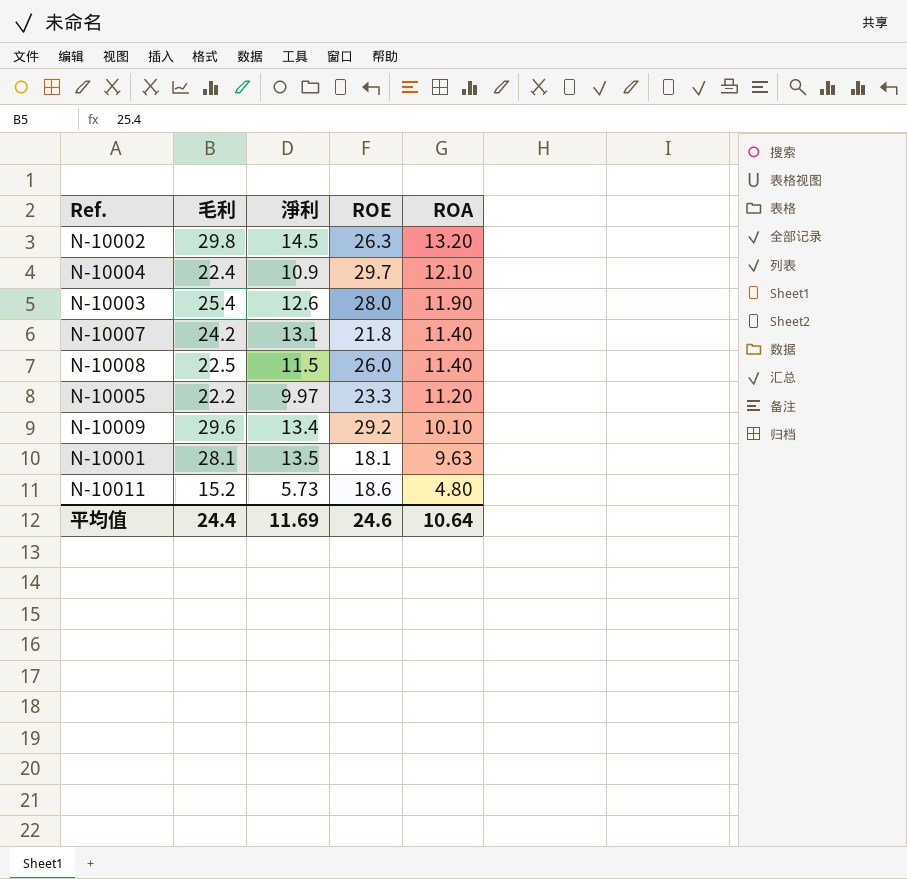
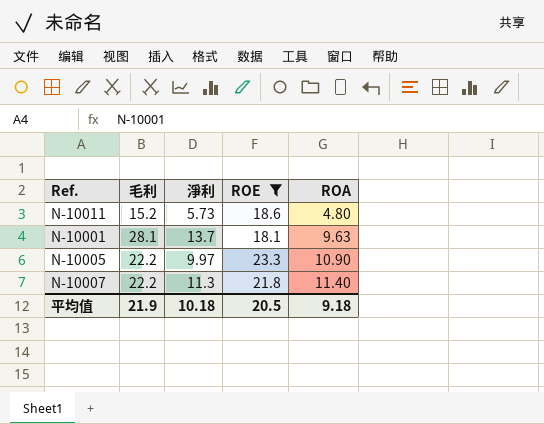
filter: none -> ROE <= 23.3
row order: ROA descending -> ROA ascending
N-10001 | 淨利: 13.5 -> 13.7
N-10005 | ROA: 11.20 -> 10.90
N-10007 | 毛利: 24.2 -> 22.2
N-10007 | 淨利: 13.1 -> 11.3
平均值 | 毛利: 24.4 -> 21.9
平均值 | 淨利: 11.69 -> 10.18
平均值 | ROE: 24.6 -> 20.5
平均值 | ROA: 10.64 -> 9.18

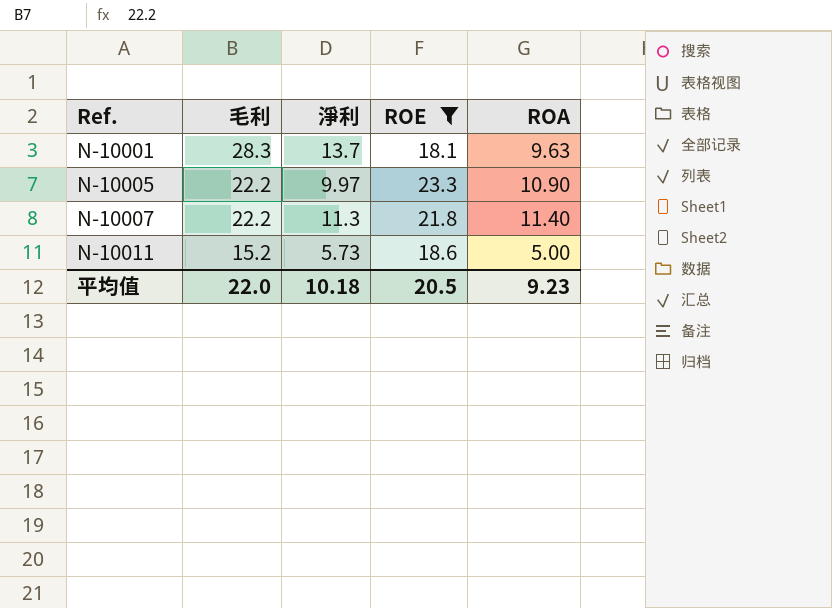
row order: ROA ascending -> Ref. ascending
N-10001 | 毛利: 28.1 -> 28.3
N-10011 | ROA: 4.80 -> 5.00
平均值 | 毛利: 21.9 -> 22.0
平均值 | ROA: 9.18 -> 9.23

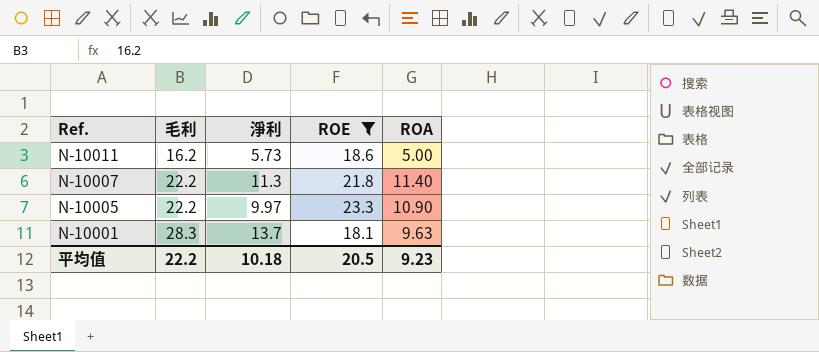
row order: Ref. ascending -> Ref. descending
N-10011 | 毛利: 15.2 -> 16.2
平均值 | 毛利: 22.0 -> 22.2

